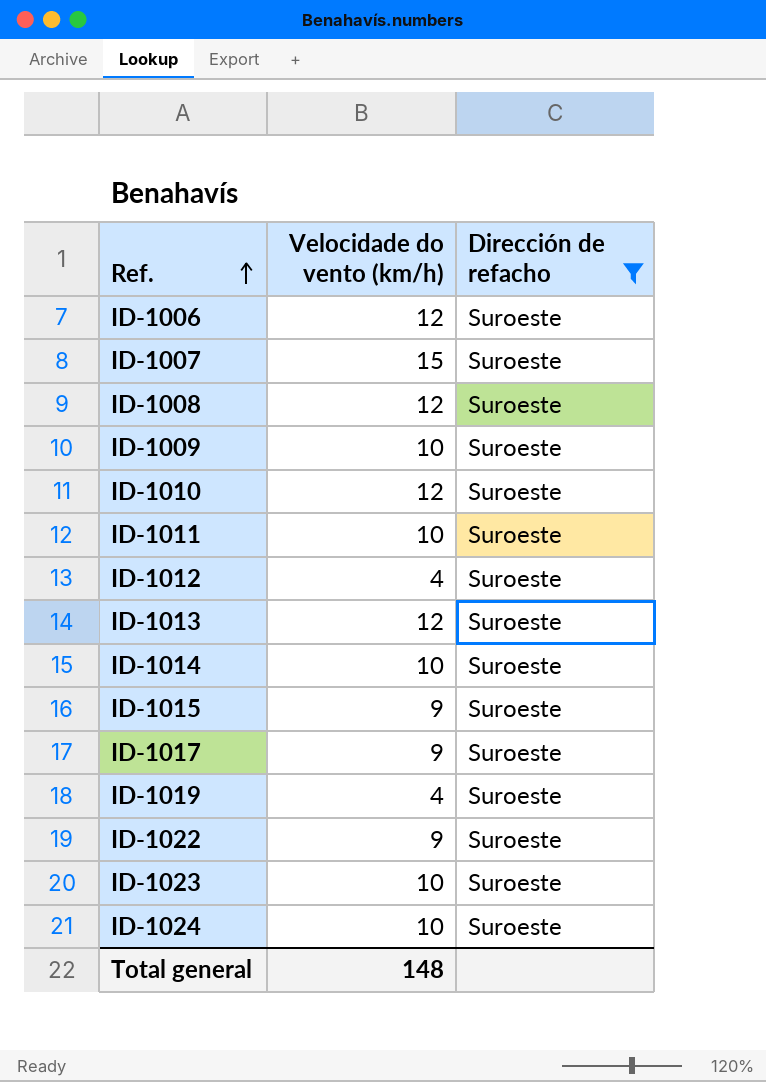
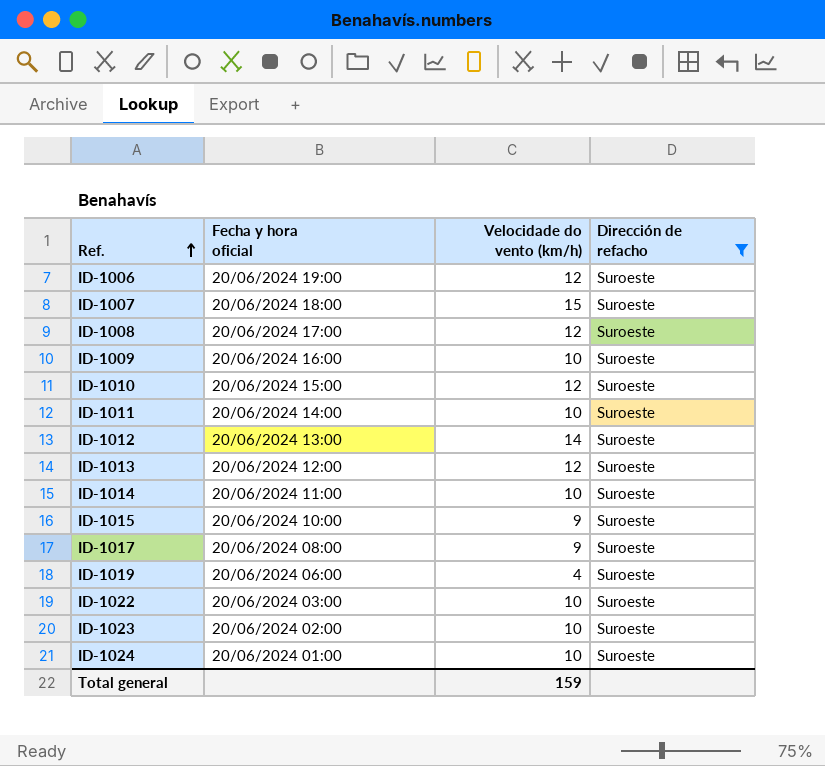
column Fecha y hora oficial | position: none -> 2
ID-1012 | Velocidade do vento (km/h): 4 -> 14
ID-1022 | Velocidade do vento (km/h): 9 -> 10
Total general | Velocidade do vento (km/h): 148 -> 159

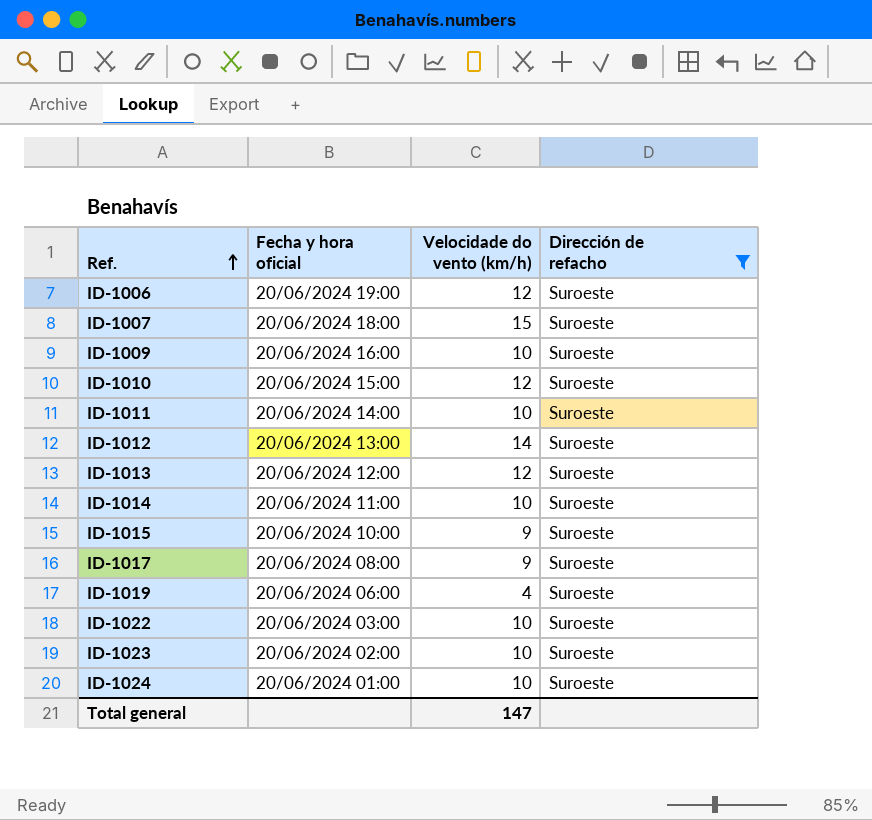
row ID-1008: 20/06/2024 17:00 | 12 | Suroeste -> none
Total general | Velocidade do vento (km/h): 159 -> 147

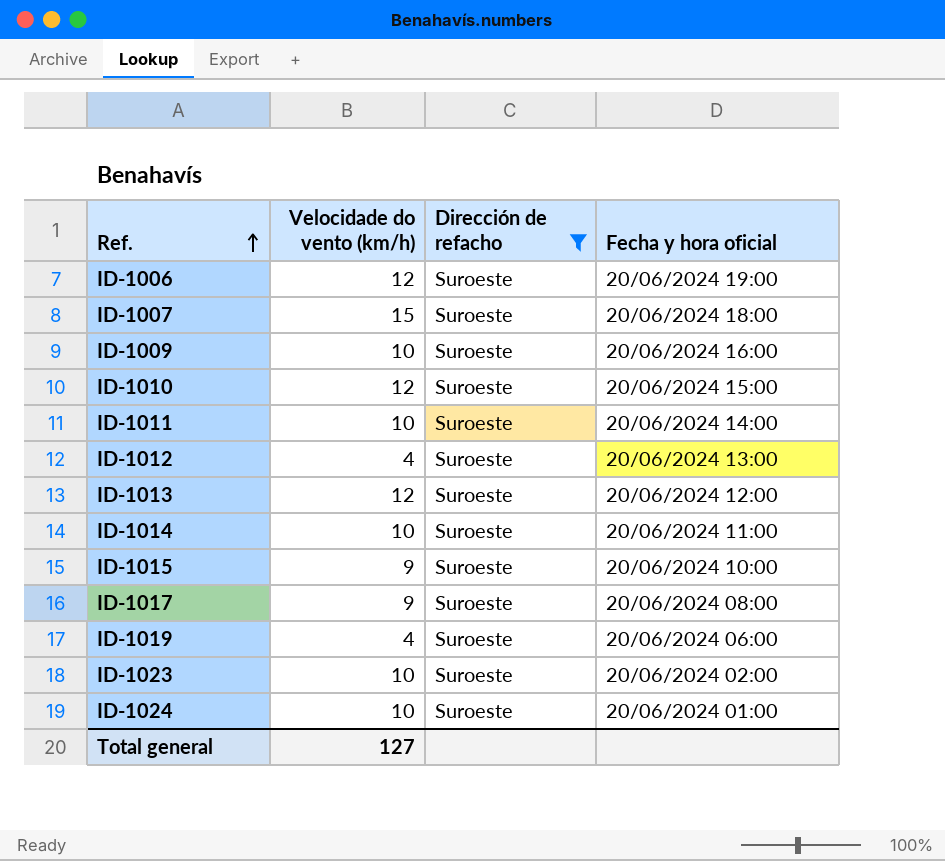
column Fecha y hora oficial | position: 2 -> 4
row ID-1022: 20/06/2024 03:00 | 10 | Suroeste -> none
ID-1012 | Velocidade do vento (km/h): 14 -> 4
Total general | Velocidade do vento (km/h): 147 -> 127

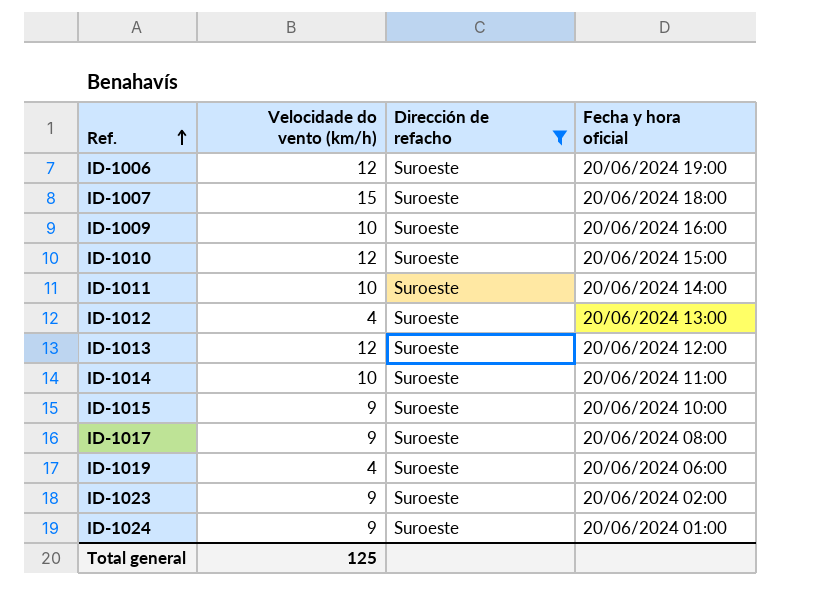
ID-1023 | Velocidade do vento (km/h): 10 -> 9
ID-1024 | Velocidade do vento (km/h): 10 -> 9
Total general | Velocidade do vento (km/h): 127 -> 125

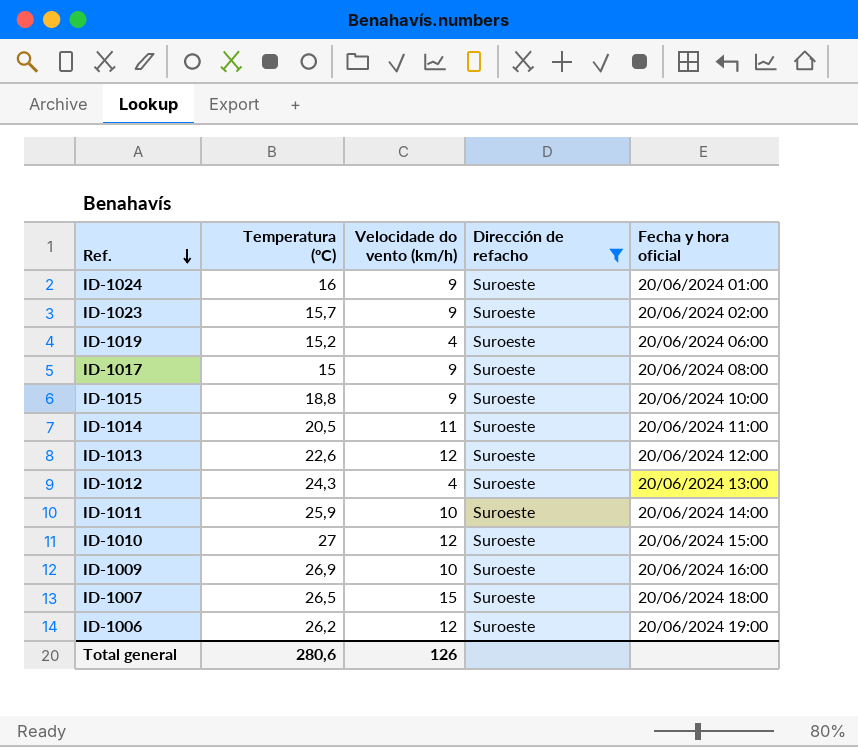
row order: Ref. ascending -> Ref. descending
column Temperatura (ºC) | position: none -> 2
ID-1014 | Velocidade do vento (km/h): 10 -> 11
Total general | Velocidade do vento (km/h): 125 -> 126

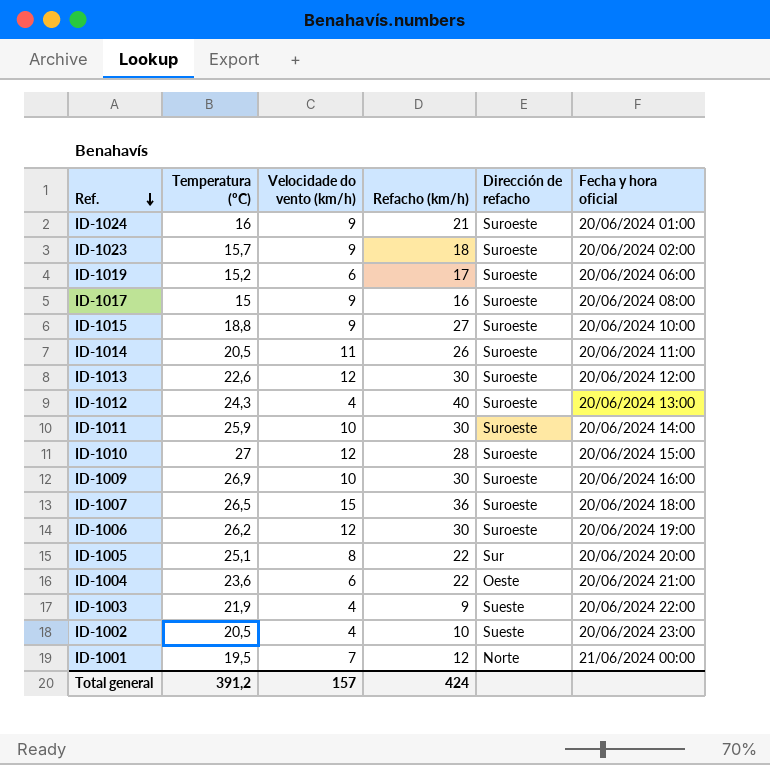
filter: Dirección de refacho = Suroeste -> none
column Refacho (km/h) | position: none -> 4
ID-1019 | Velocidade do vento (km/h): 4 -> 6
Total general | Temperatura (ºC): 280,6 -> 391,2
Total general | Velocidade do vento (km/h): 126 -> 157

